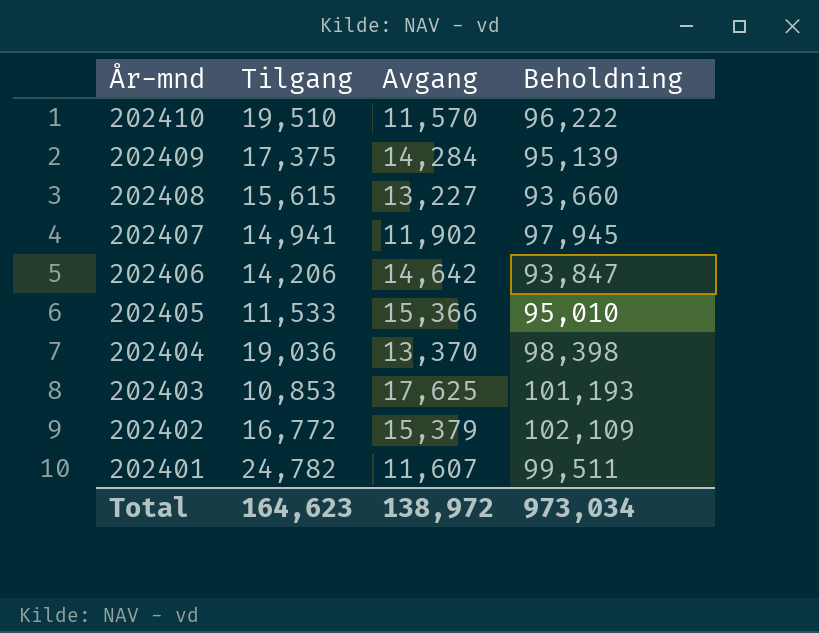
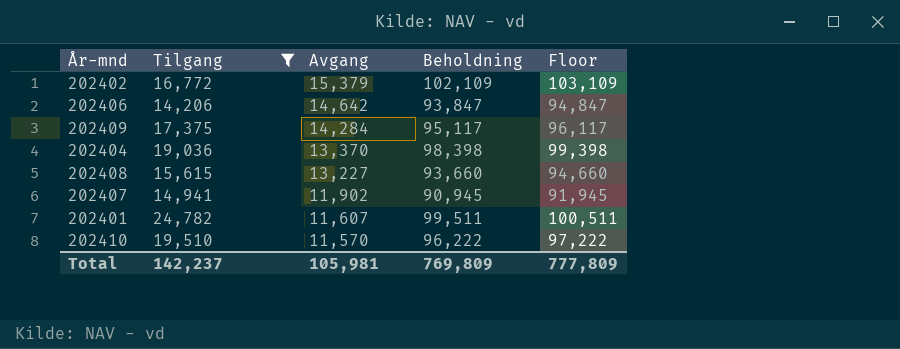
filter: none -> Tilgang >= 14,206
row order: År-mnd descending -> Avgang descending
column Floor | formula: none -> [Beholdning] + 1000
202409 | Beholdning: 95,139 -> 95,117
202407 | Beholdning: 97,945 -> 90,945
Total | Tilgang: 164,623 -> 142,237
Total | Avgang: 138,972 -> 105,981
Total | Beholdning: 973,034 -> 769,809

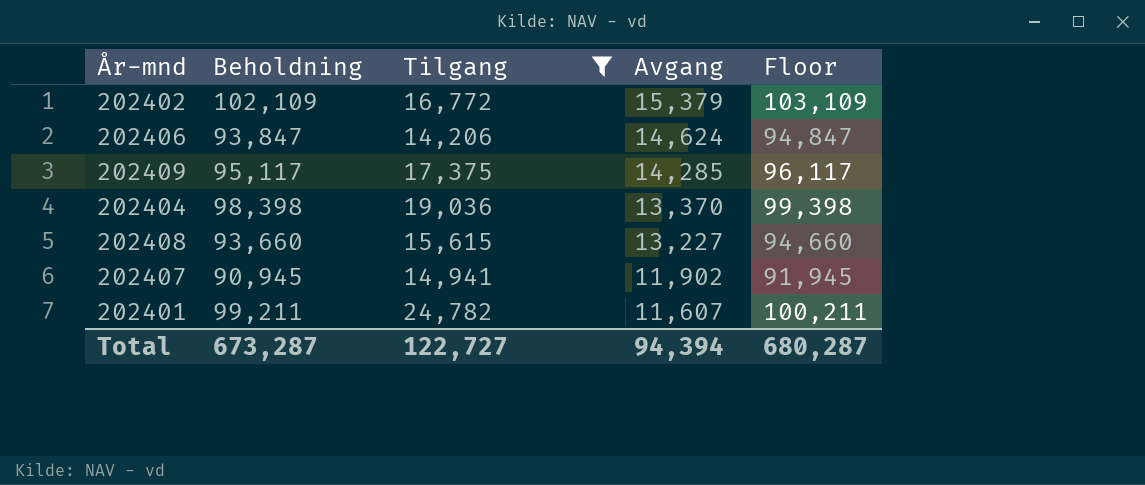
column Beholdning | position: 4 -> 2
row 202410: 19,510 | 11,570 | 96,222 | 97,222 -> none
202406 | Avgang: 14,642 -> 14,624
202409 | Avgang: 14,284 -> 14,285
202401 | Beholdning: 99,511 -> 99,211
202401 | Floor: 100,511 -> 100,211
Total | Beholdning: 769,809 -> 673,287
Total | Tilgang: 142,237 -> 122,727
Total | Avgang: 105,981 -> 94,394
Total | Floor: 777,809 -> 680,287

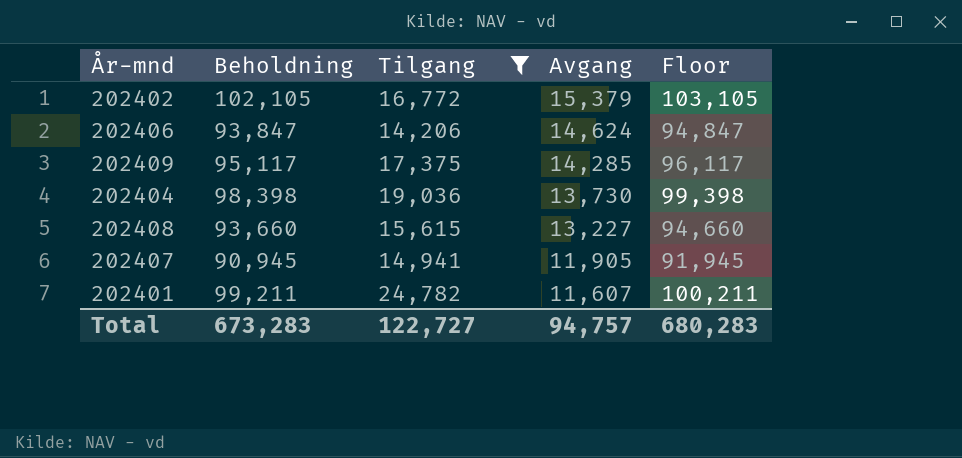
202402 | Beholdning: 102,109 -> 102,105
202402 | Floor: 103,109 -> 103,105
202404 | Avgang: 13,370 -> 13,730
202407 | Avgang: 11,902 -> 11,905
Total | Beholdning: 673,287 -> 673,283
Total | Avgang: 94,394 -> 94,757
Total | Floor: 680,287 -> 680,283

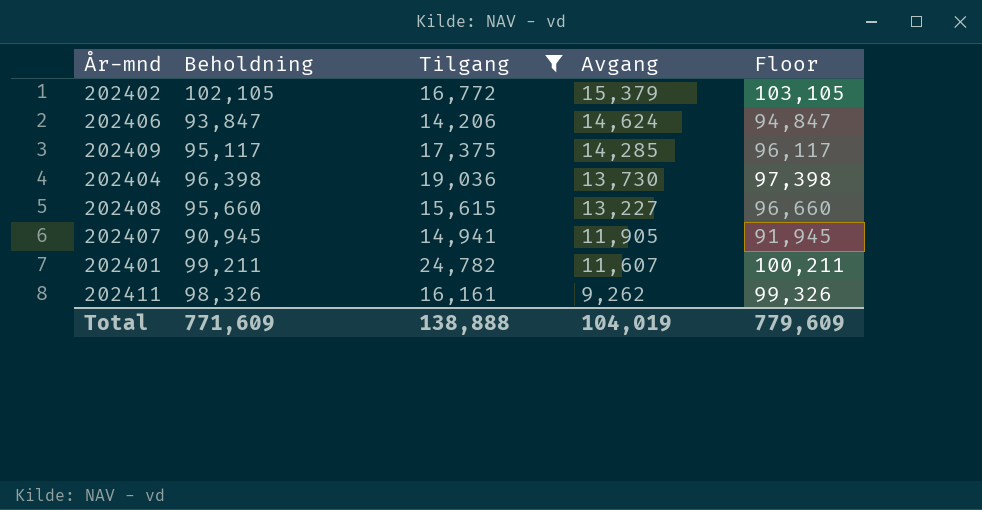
202404 | Beholdning: 98,398 -> 96,398
202404 | Floor: 99,398 -> 97,398
202408 | Beholdning: 93,660 -> 95,660
202408 | Floor: 94,660 -> 96,660
row 202411: none -> 98,326 | 16,161 | 9,262 | 99,326
Total | Beholdning: 673,283 -> 771,609
Total | Tilgang: 122,727 -> 138,888
Total | Avgang: 94,757 -> 104,019
Total | Floor: 680,283 -> 779,609

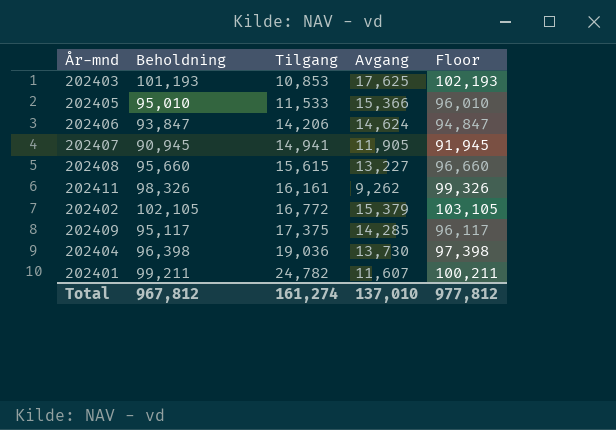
filter: Tilgang >= 14,206 -> none
row order: Avgang descending -> Tilgang ascending
Total | Beholdning: 771,609 -> 967,812
Total | Tilgang: 138,888 -> 161,274
Total | Avgang: 104,019 -> 137,010
Total | Floor: 779,609 -> 977,812

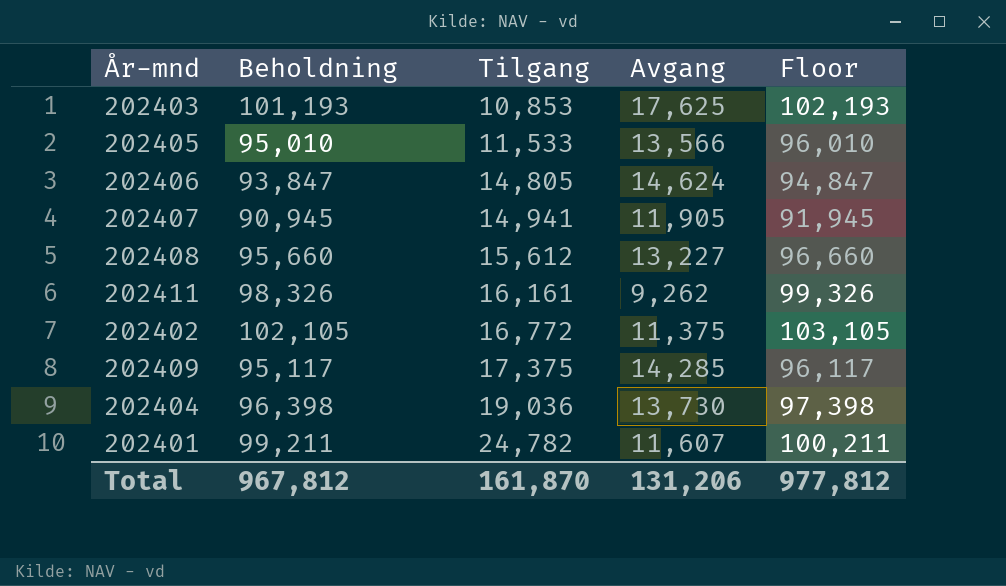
202405 | Avgang: 15,366 -> 13,566
202406 | Tilgang: 14,206 -> 14,805
202408 | Tilgang: 15,615 -> 15,612
202402 | Avgang: 15,379 -> 11,375
Total | Tilgang: 161,274 -> 161,870
Total | Avgang: 137,010 -> 131,206

